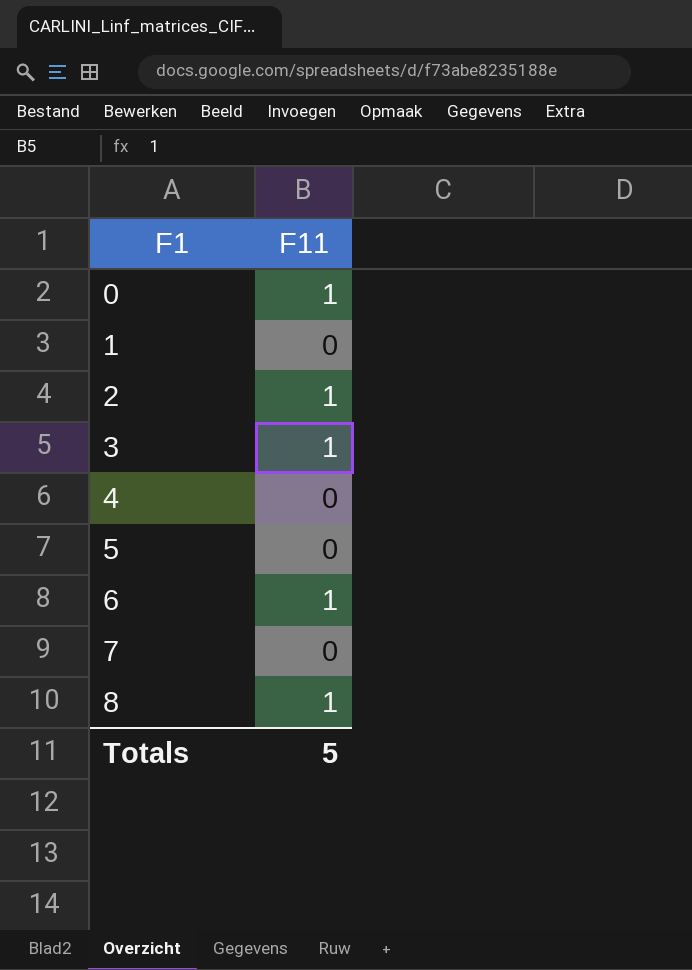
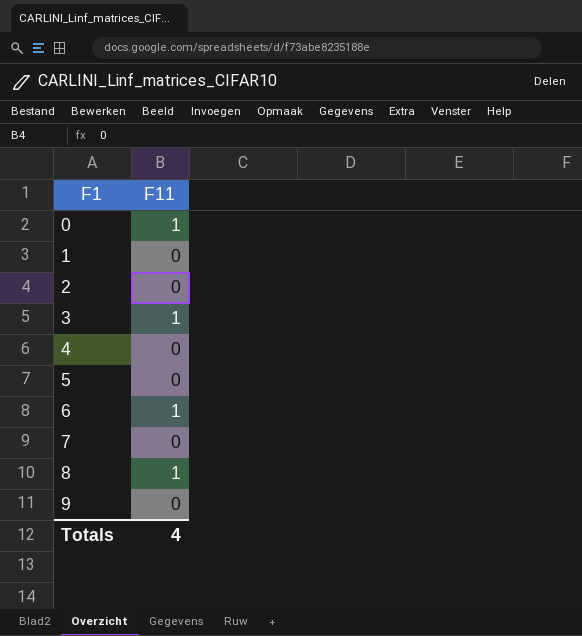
2 | F11: 1 -> 0
row 9: none -> 0
Totals | F11: 5 -> 4

